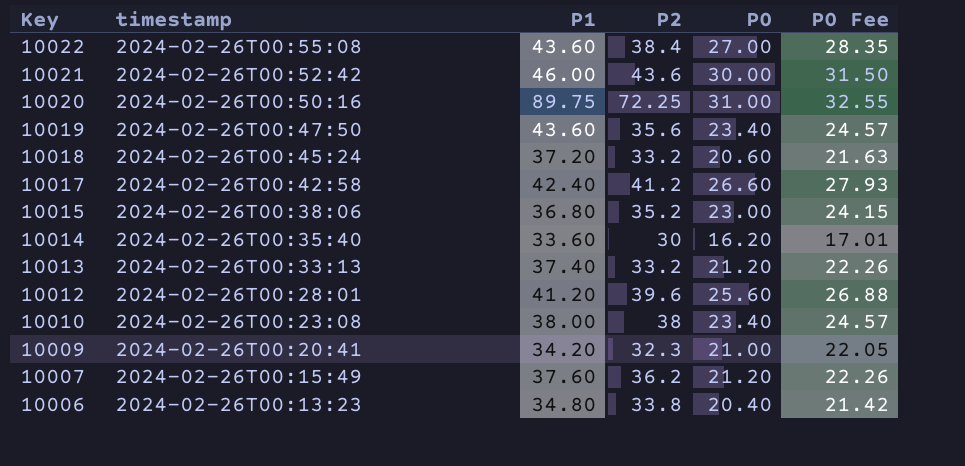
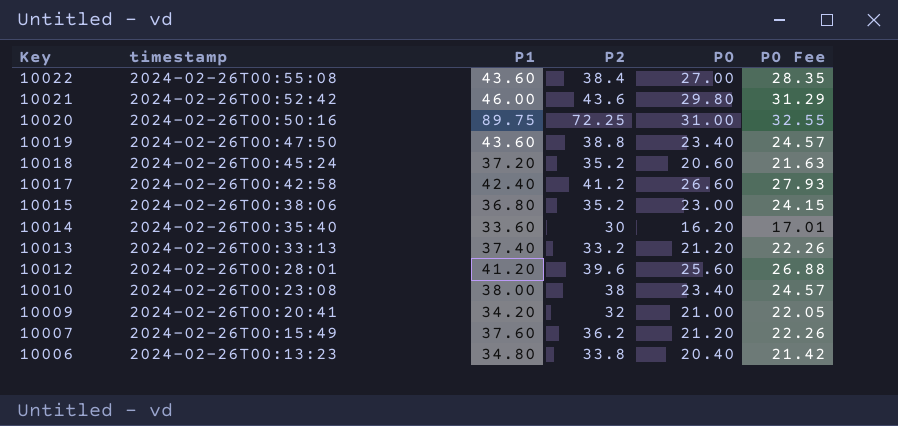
10021 | P0: 30.00 -> 29.80
10021 | P0 Fee: 31.50 -> 31.29
10019 | P2: 35.6 -> 38.8
10018 | P2: 33.2 -> 35.2
10009 | P2: 32.3 -> 32

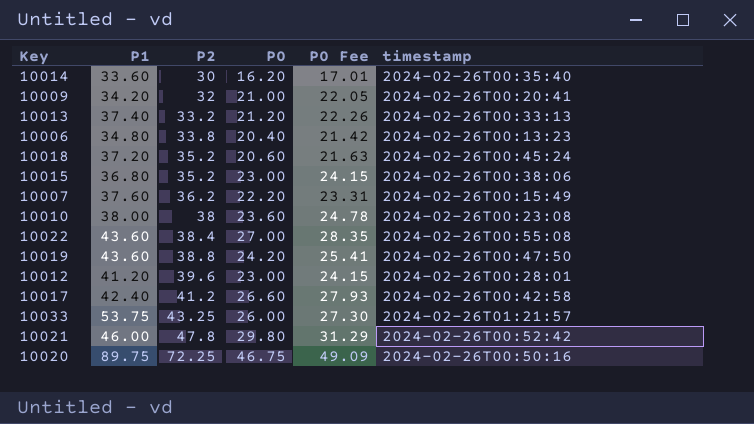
row order: Key descending -> P2 ascending
column timestamp | position: 2 -> 6
10007 | P0: 21.20 -> 22.20
10007 | P0 Fee: 22.26 -> 23.31
10010 | P0: 23.40 -> 23.60
10010 | P0 Fee: 24.57 -> 24.78
10019 | P0: 23.40 -> 24.20
10019 | P0 Fee: 24.57 -> 25.41
10012 | P0: 25.60 -> 23.00
10012 | P0 Fee: 26.88 -> 24.15
row 10033: none -> 53.75 | 43.25 | 26.00 | 27.30 | 2024-02-26T01:21:57
10021 | P2: 43.6 -> 47.8
10020 | P0: 31.00 -> 46.75
10020 | P0 Fee: 32.55 -> 49.09

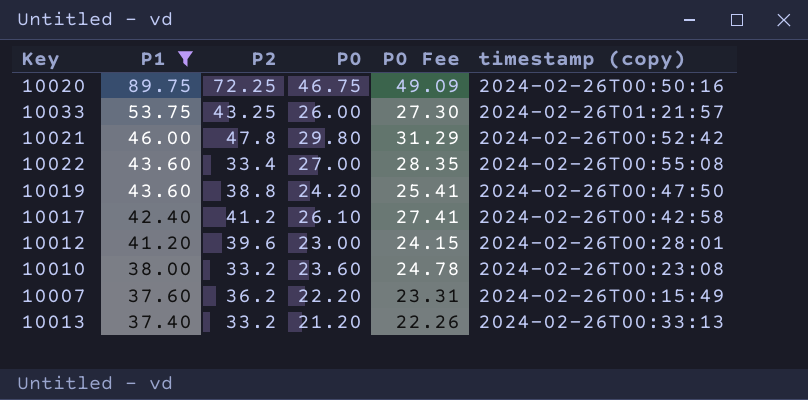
filter: none -> P1 >= 37.40
row order: P2 ascending -> P1 descending
column name: timestamp -> timestamp (copy)
10022 | P2: 38.4 -> 33.4
10017 | P0: 26.60 -> 26.10
10017 | P0 Fee: 27.93 -> 27.41
10010 | P2: 38 -> 33.2

